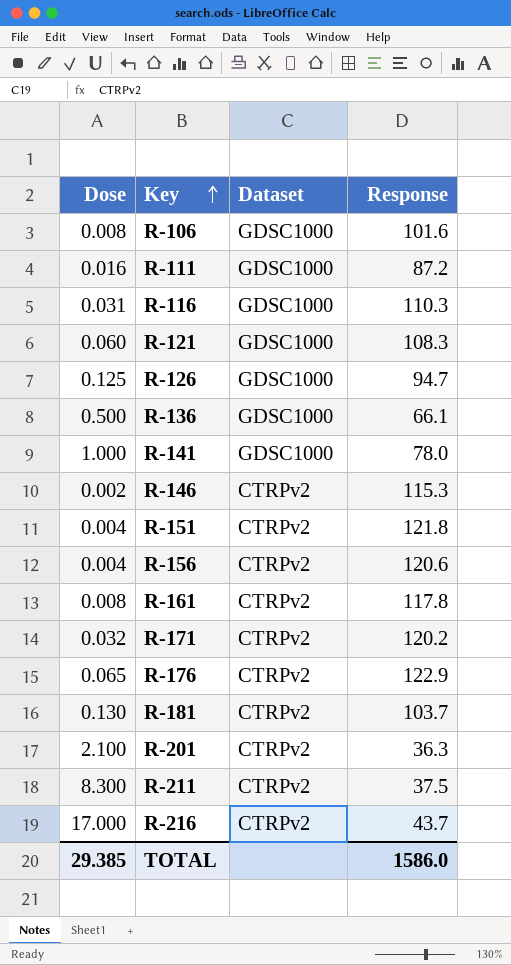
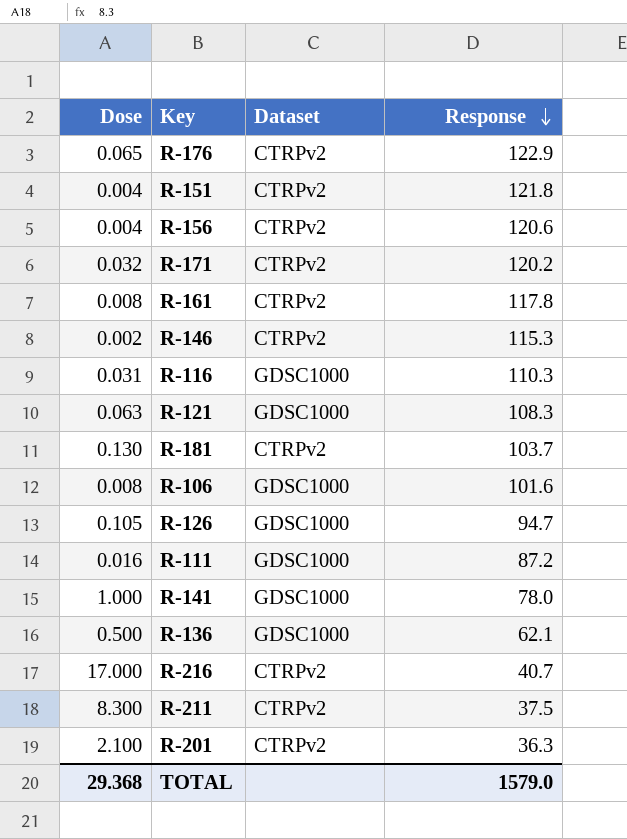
row order: Key ascending -> Response descending
R-121 | Dose: 0.060 -> 0.063
R-126 | Dose: 0.125 -> 0.105
R-136 | Response: 66.1 -> 62.1
R-216 | Response: 43.7 -> 40.7
TOTAL | Dose: 29.385 -> 29.368
TOTAL | Response: 1586.0 -> 1579.0

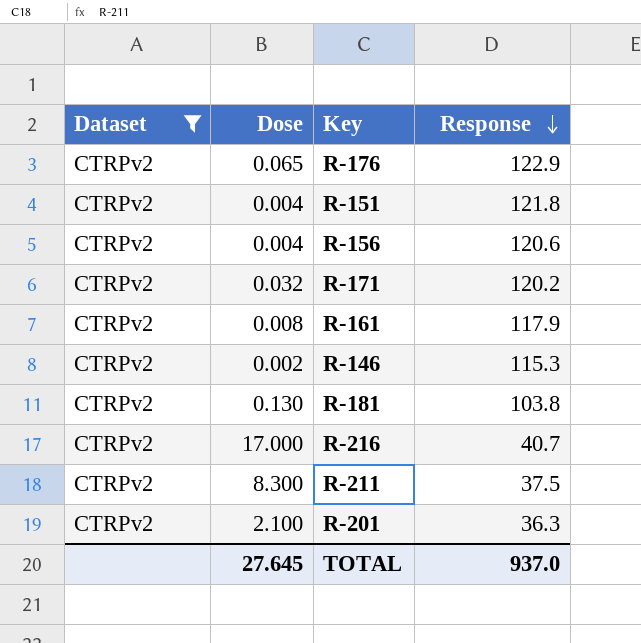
filter: none -> Dataset = CTRPv2
column Dataset | position: 3 -> 1
R-161 | Response: 117.8 -> 117.9
R-181 | Response: 103.7 -> 103.8
TOTAL | Dose: 29.368 -> 27.645
TOTAL | Response: 1579.0 -> 937.0

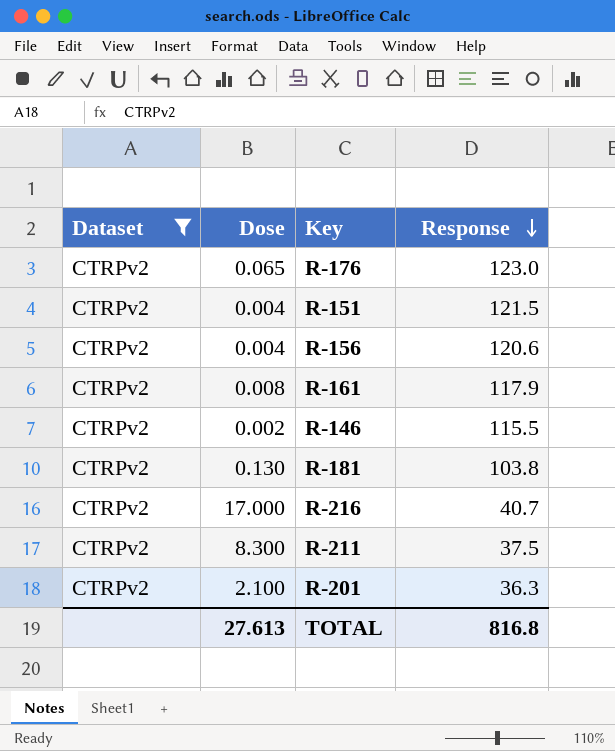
row R-171: CTRPv2 | 0.032 | 120.2 -> none
R-176 | Response: 122.9 -> 123.0
R-151 | Response: 121.8 -> 121.5
R-146 | Response: 115.3 -> 115.5
TOTAL | Dose: 27.645 -> 27.613
TOTAL | Response: 937.0 -> 816.8

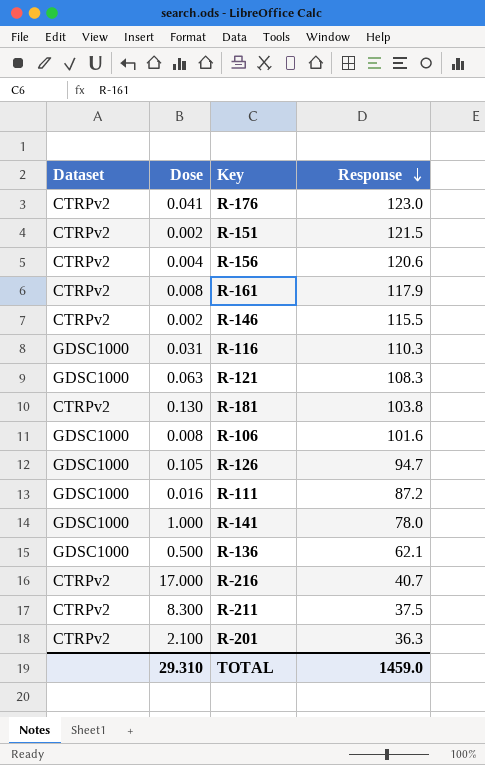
filter: Dataset = CTRPv2 -> none
R-176 | Dose: 0.065 -> 0.041
R-151 | Dose: 0.004 -> 0.002
TOTAL | Dose: 27.613 -> 29.310
TOTAL | Response: 816.8 -> 1459.0

